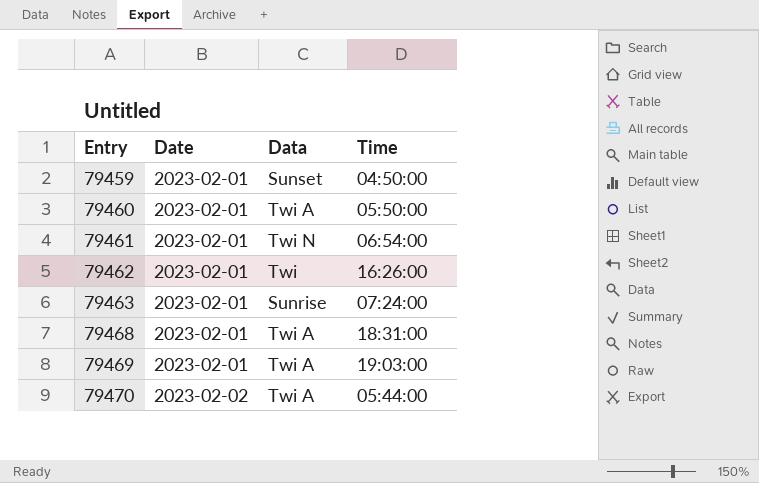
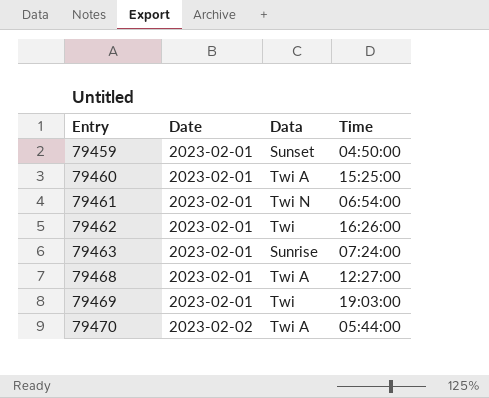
79460 | Time: 05:50:00 -> 15:25:00
79468 | Time: 18:31:00 -> 12:27:00
79469 | Data: Twi A -> Twi

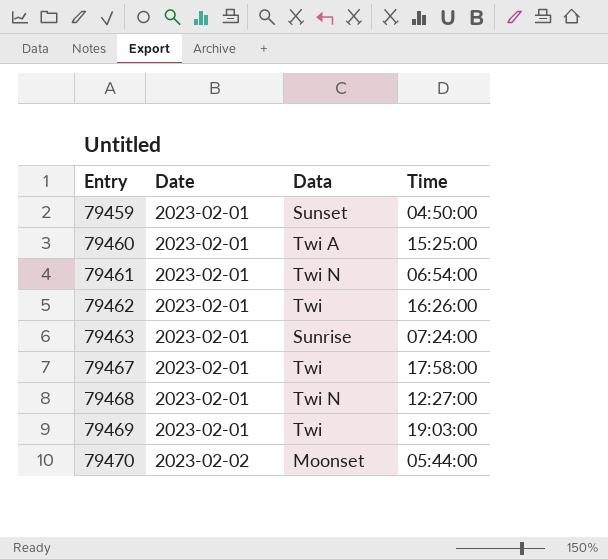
row 79467: none -> 2023-02-01 | Twi | 17:58:00
79468 | Data: Twi A -> Twi N
79470 | Data: Twi A -> Moonset

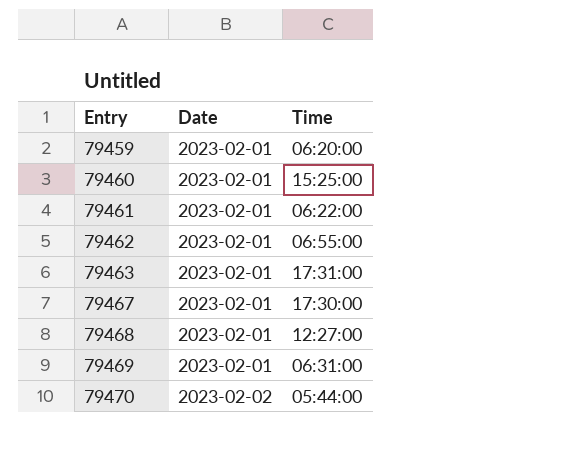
column Data | position: 3 -> none
79459 | Time: 04:50:00 -> 06:20:00
79461 | Time: 06:54:00 -> 06:22:00
79462 | Time: 16:26:00 -> 06:55:00
79463 | Time: 07:24:00 -> 17:31:00
79467 | Time: 17:58:00 -> 17:30:00
79469 | Time: 19:03:00 -> 06:31:00

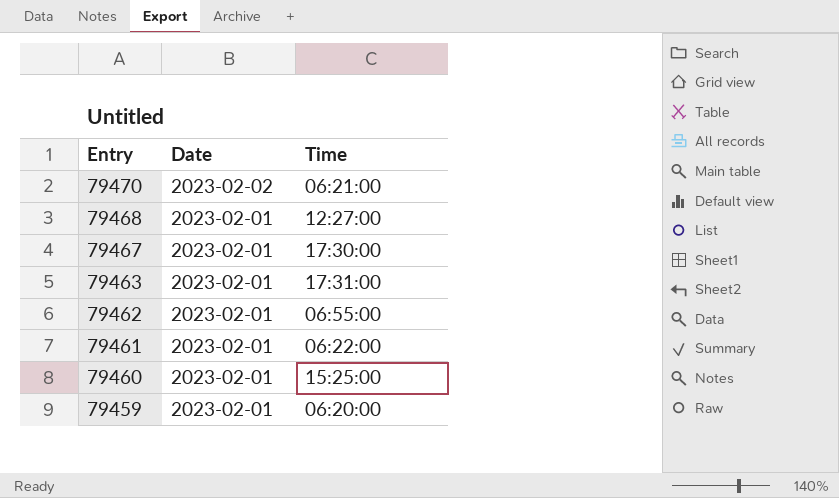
row order: Entry ascending -> Entry descending
row 79469: 2023-02-01 | 06:31:00 -> none
79470 | Time: 05:44:00 -> 06:21:00

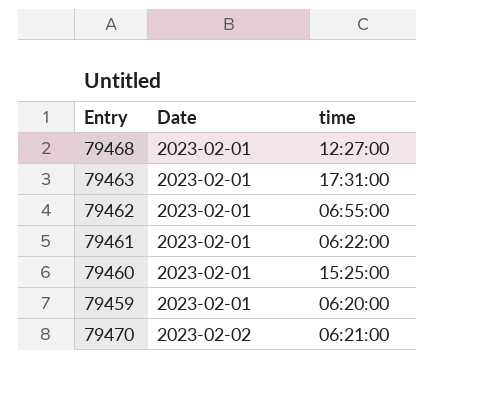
row order: Entry descending -> Date ascending
column name: Time -> time
row 79467: 2023-02-01 | 17:30:00 -> none

